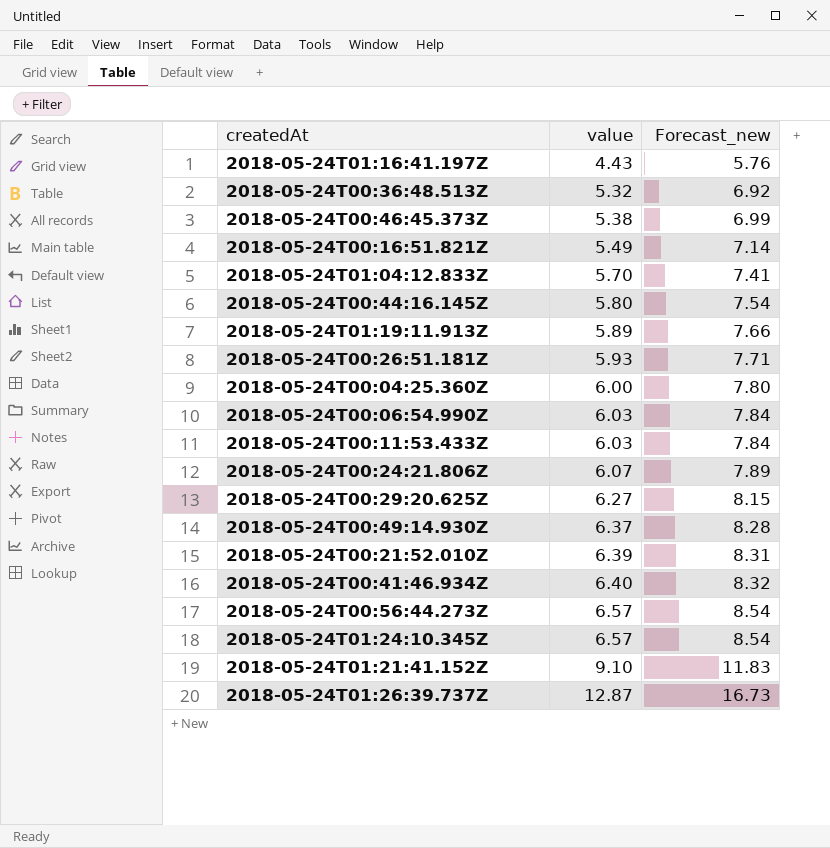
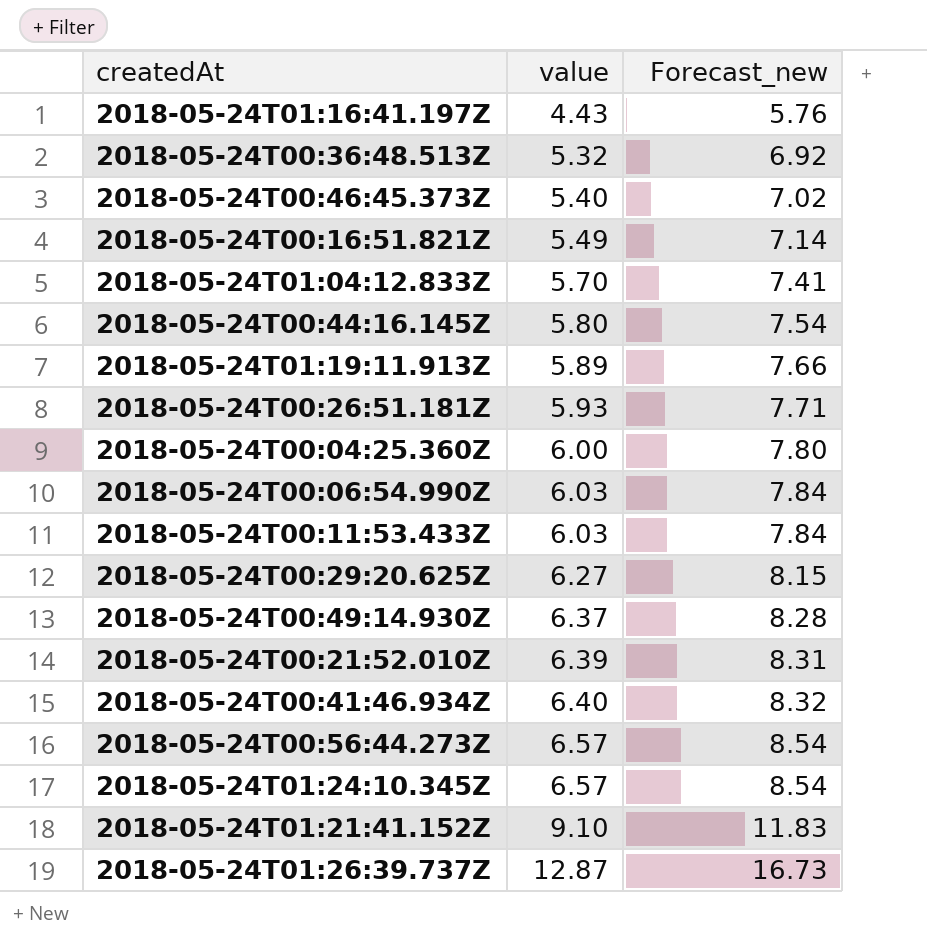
row 2018-05-24T00:24:21.806Z: 6.07 | 7.89 -> none
2018-05-24T00:46:45.373Z | value: 5.38 -> 5.40
2018-05-24T00:46:45.373Z | Forecast_new: 6.99 -> 7.02

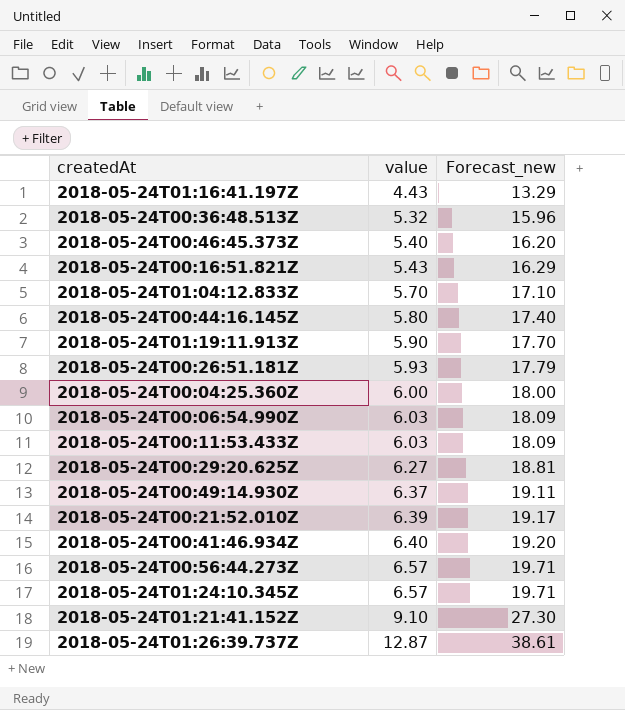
column Forecast_new | formula: [value] * 1.3 -> [value] * 3
2018-05-24T00:16:51.821Z | value: 5.49 -> 5.43
2018-05-24T01:19:11.913Z | value: 5.89 -> 5.90

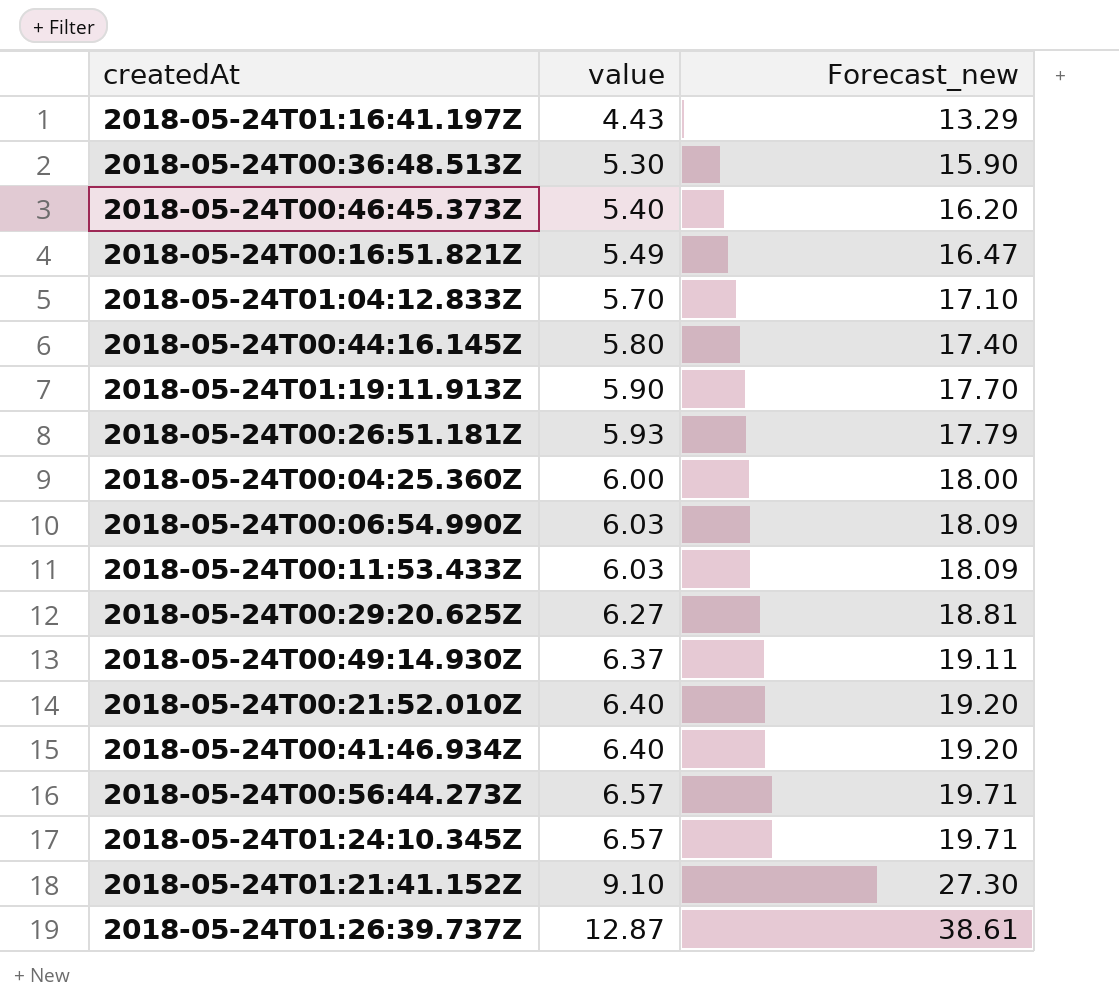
2018-05-24T00:36:48.513Z | value: 5.32 -> 5.30
2018-05-24T00:36:48.513Z | Forecast_new: 15.96 -> 15.90
2018-05-24T00:16:51.821Z | value: 5.43 -> 5.49
2018-05-24T00:16:51.821Z | Forecast_new: 16.29 -> 16.47
2018-05-24T00:21:52.010Z | value: 6.39 -> 6.40
2018-05-24T00:21:52.010Z | Forecast_new: 19.17 -> 19.20

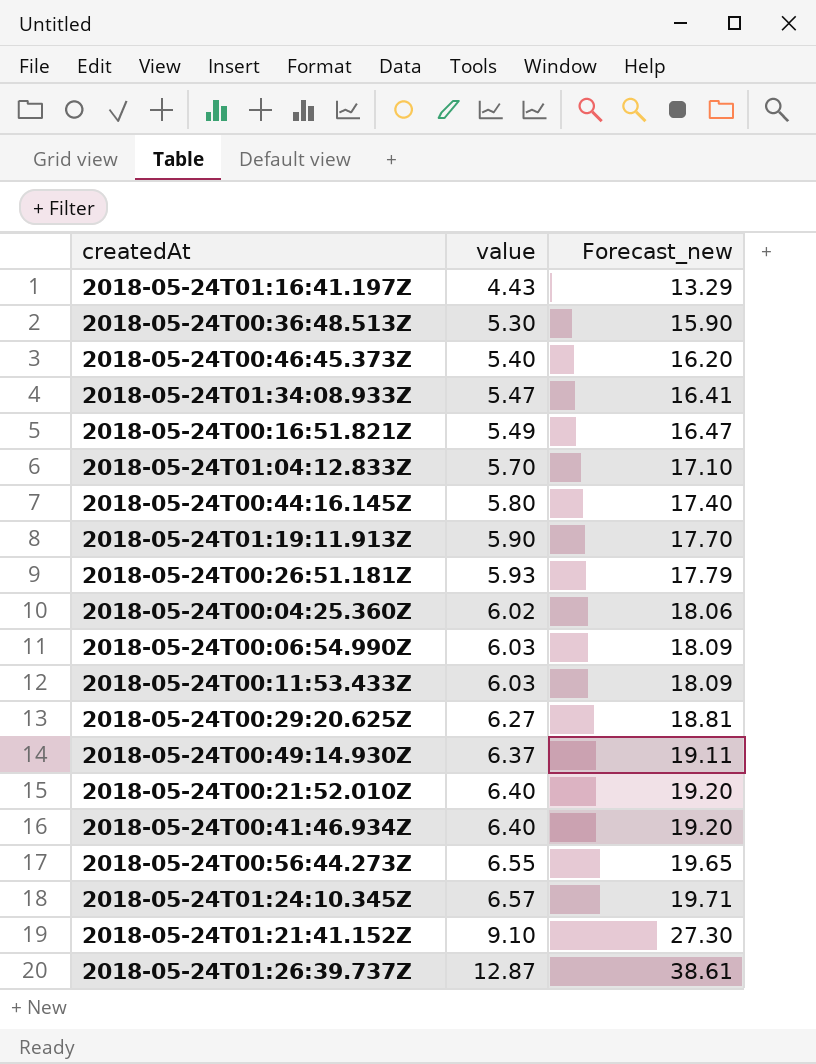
row 2018-05-24T01:34:08.933Z: none -> 5.47 | 16.41
2018-05-24T00:04:25.360Z | value: 6.00 -> 6.02
2018-05-24T00:04:25.360Z | Forecast_new: 18.00 -> 18.06
2018-05-24T00:56:44.273Z | value: 6.57 -> 6.55
2018-05-24T00:56:44.273Z | Forecast_new: 19.71 -> 19.65

